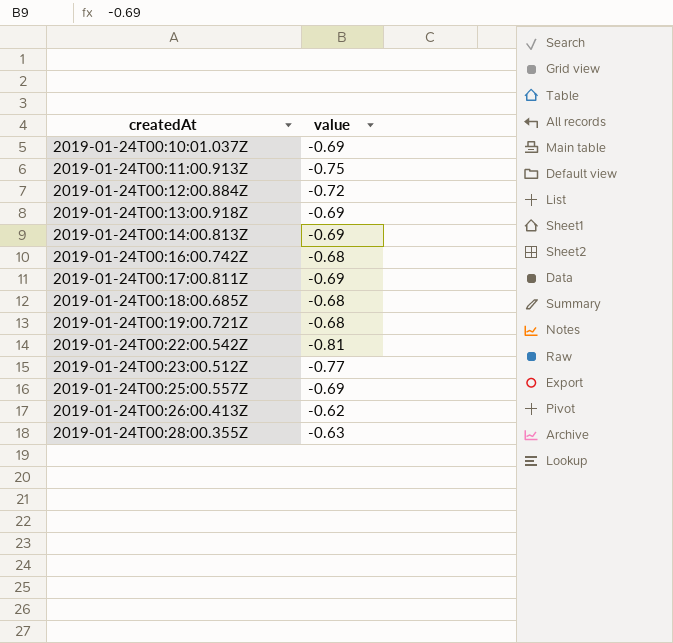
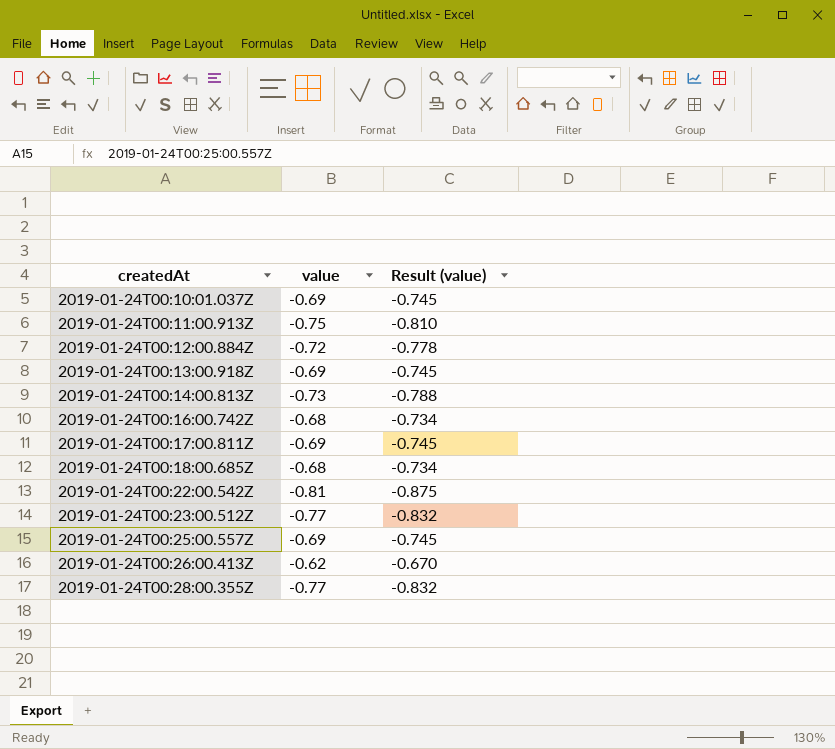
column Result (value) | formula: none -> [value] * 1.08
row 2019-01-24T00:19:00.721Z: -0.68 -> none
2019-01-24T00:14:00.813Z | value: -0.69 -> -0.73
2019-01-24T00:28:00.355Z | value: -0.63 -> -0.77

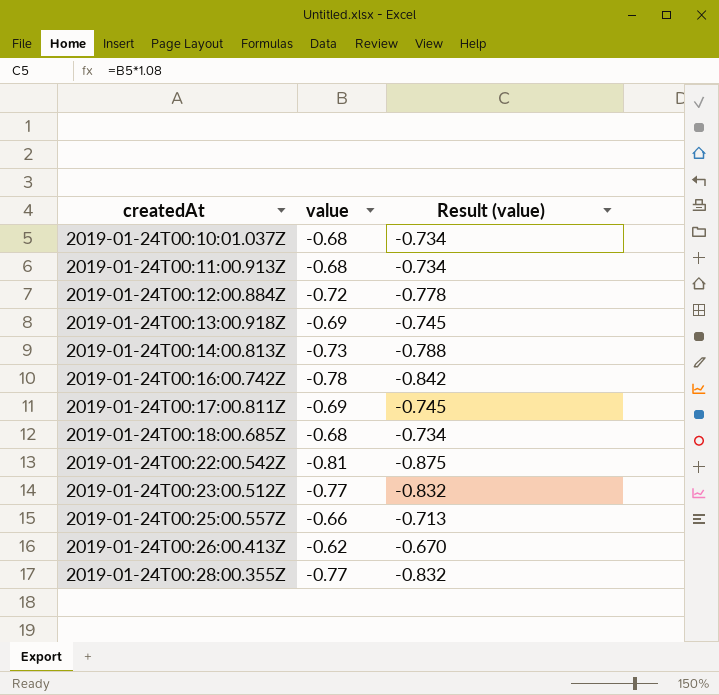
2019-01-24T00:10:01.037Z | value: -0.69 -> -0.68
2019-01-24T00:10:01.037Z | Result (value): -0.745 -> -0.734
2019-01-24T00:11:00.913Z | value: -0.75 -> -0.68
2019-01-24T00:11:00.913Z | Result (value): -0.810 -> -0.734
2019-01-24T00:16:00.742Z | value: -0.68 -> -0.78
2019-01-24T00:16:00.742Z | Result (value): -0.734 -> -0.842
2019-01-24T00:25:00.557Z | value: -0.69 -> -0.66
2019-01-24T00:25:00.557Z | Result (value): -0.745 -> -0.713

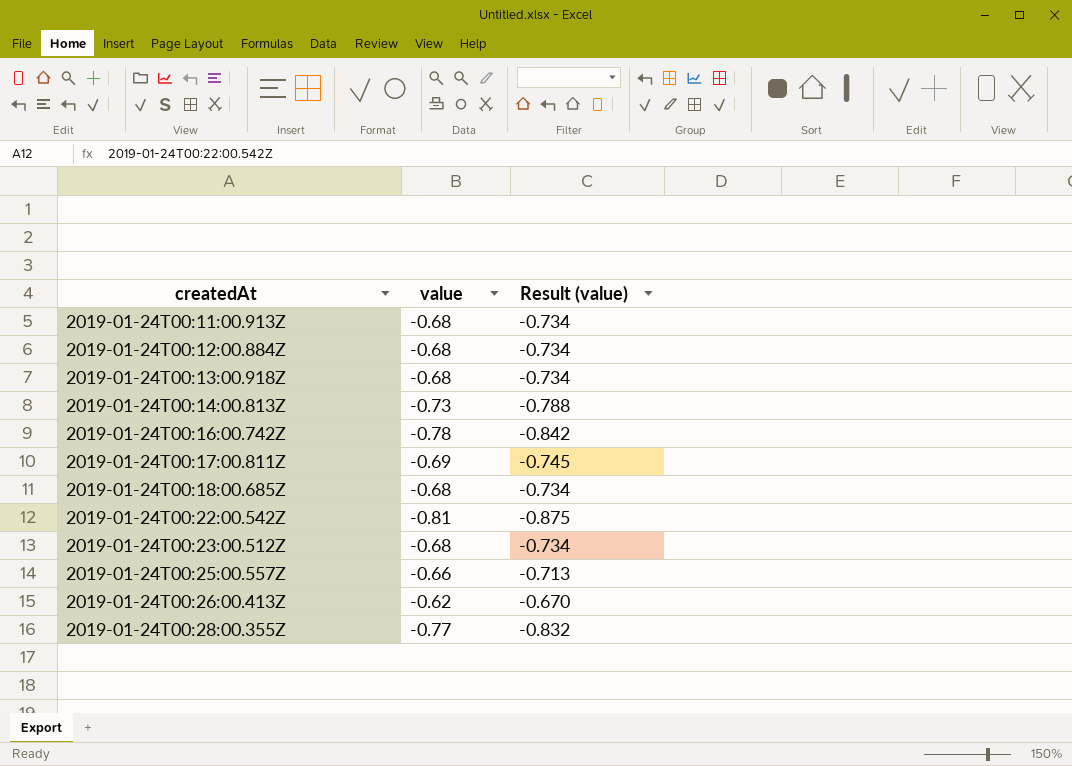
row 2019-01-24T00:10:01.037Z: -0.68 | -0.734 -> none
2019-01-24T00:12:00.884Z | value: -0.72 -> -0.68
2019-01-24T00:12:00.884Z | Result (value): -0.778 -> -0.734
2019-01-24T00:13:00.918Z | value: -0.69 -> -0.68
2019-01-24T00:13:00.918Z | Result (value): -0.745 -> -0.734
2019-01-24T00:23:00.512Z | value: -0.77 -> -0.68
2019-01-24T00:23:00.512Z | Result (value): -0.832 -> -0.734

